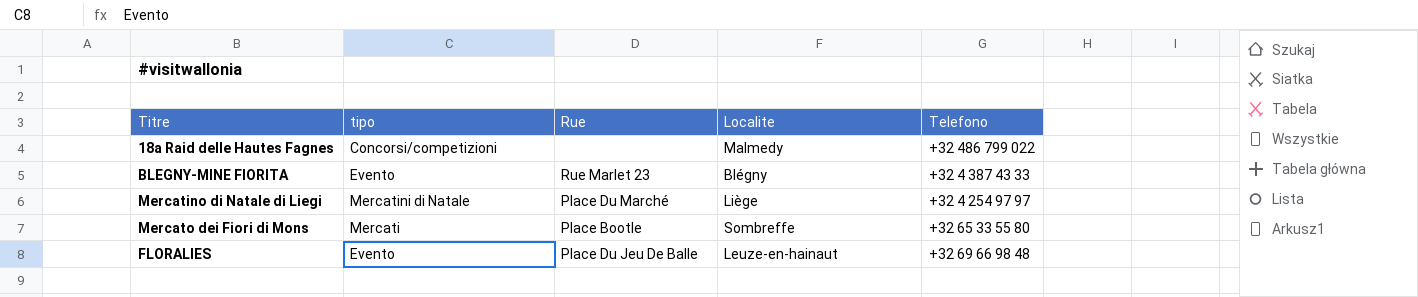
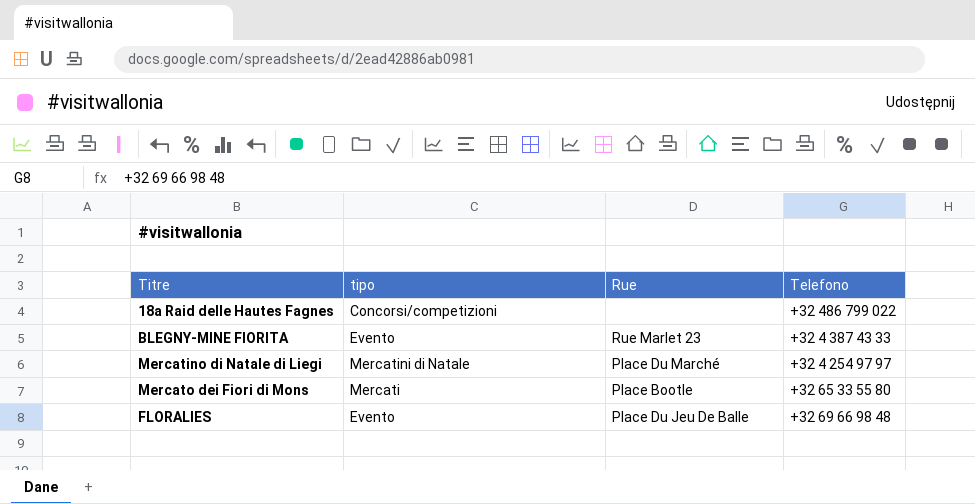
column Localite | position: 4 -> none

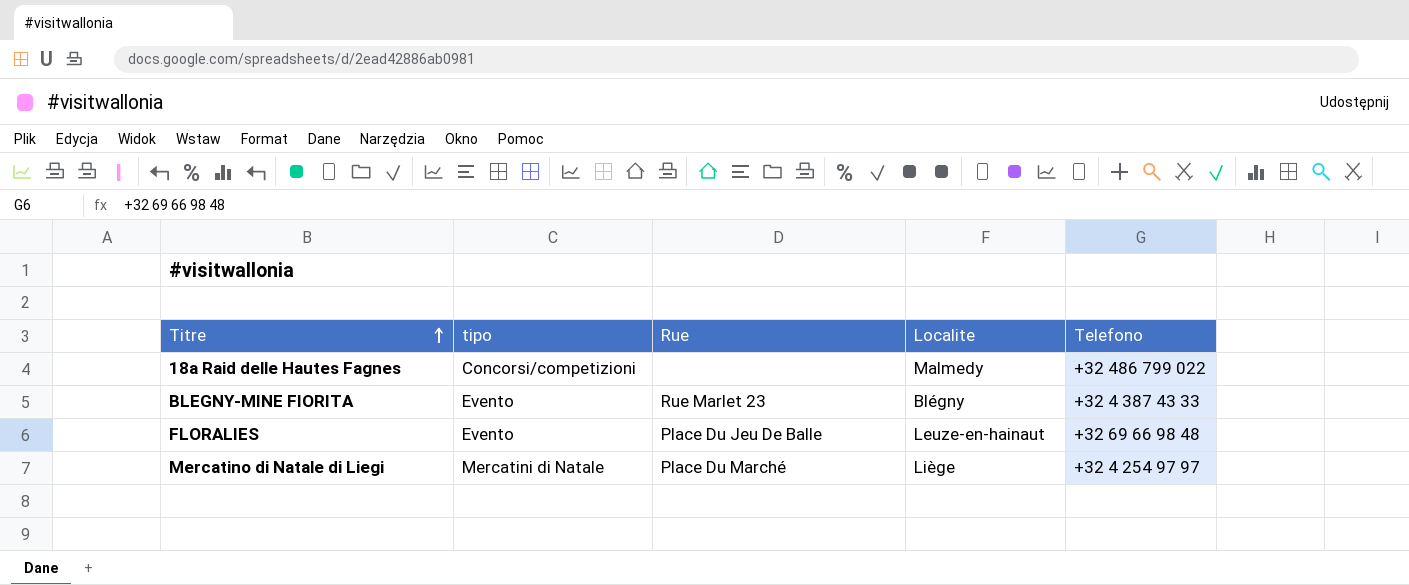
row order: none -> Titre ascending
column Localite | position: none -> 4
row Mercato dei Fiori di Mons: Mercati | Place Bootle | +32 65 33 55 80 -> none

